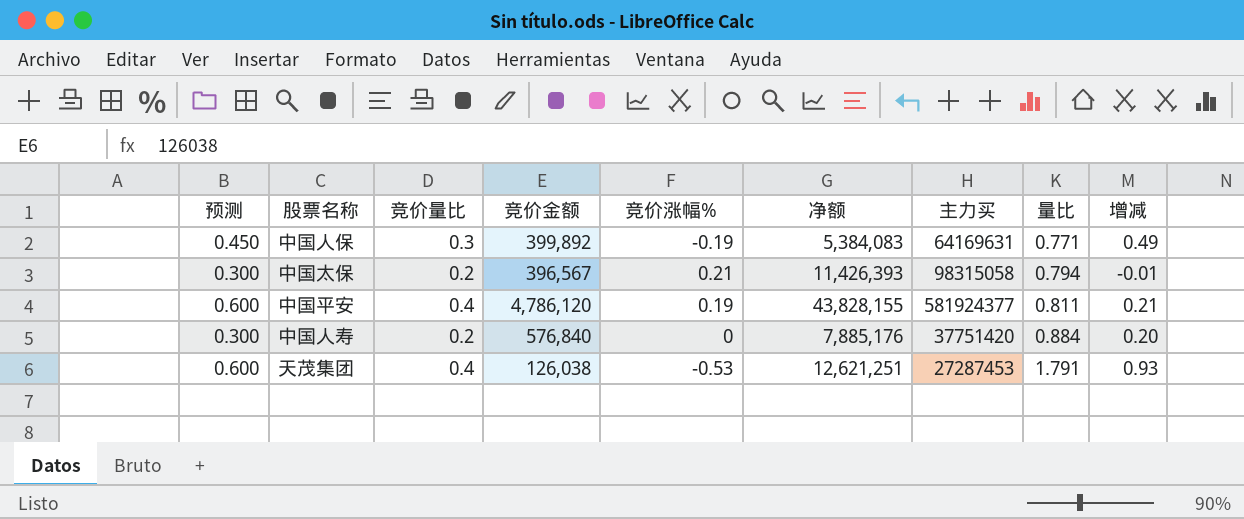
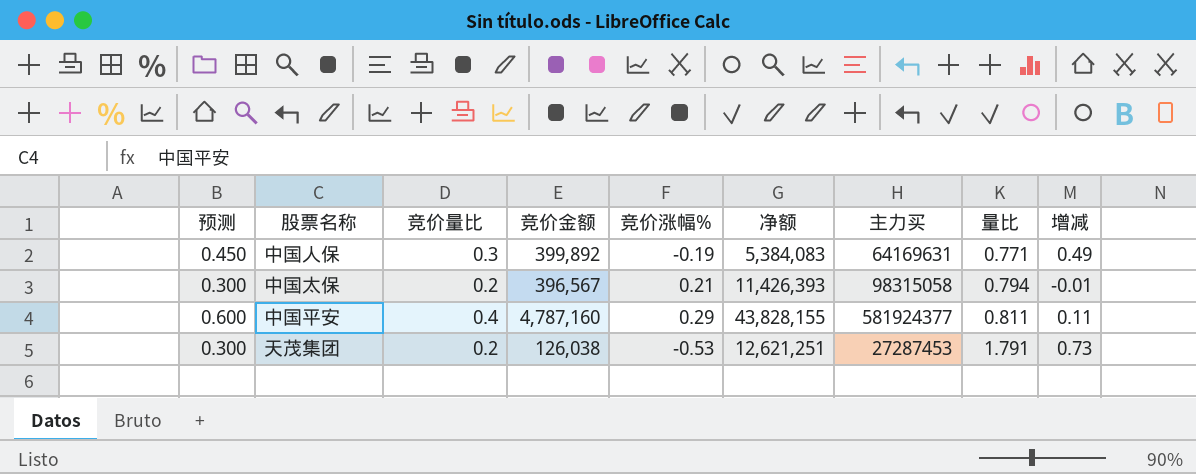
row 中国人寿: 0.300 | 0.2 | 576,840 | 0 | 7,885,176 | 37751420 | 0.884 | 0.20 -> none
中国平安 | 竞价金额: 4,786,120 -> 4,787,160
中国平安 | 竞价涨幅%: 0.19 -> 0.29
中国平安 | 增减: 0.21 -> 0.11
天茂集团 | 预测: 0.600 -> 0.300
天茂集团 | 竞价量比: 0.4 -> 0.2
天茂集团 | 增减: 0.93 -> 0.73

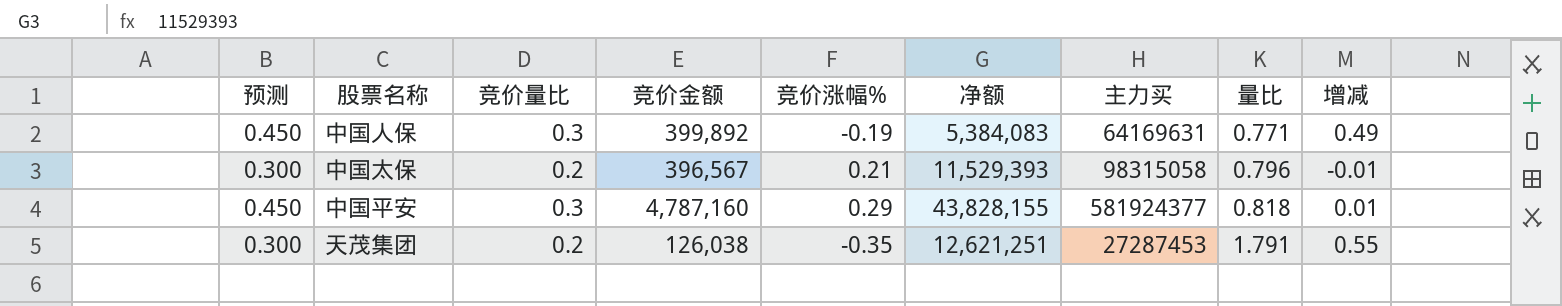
中国太保 | 净额: 11,426,393 -> 11,529,393
中国太保 | 量比: 0.794 -> 0.796
中国平安 | 预测: 0.600 -> 0.450
中国平安 | 竞价量比: 0.4 -> 0.3
中国平安 | 量比: 0.811 -> 0.818
中国平安 | 增减: 0.11 -> 0.01
天茂集团 | 竞价涨幅%: -0.53 -> -0.35
天茂集团 | 增减: 0.73 -> 0.55

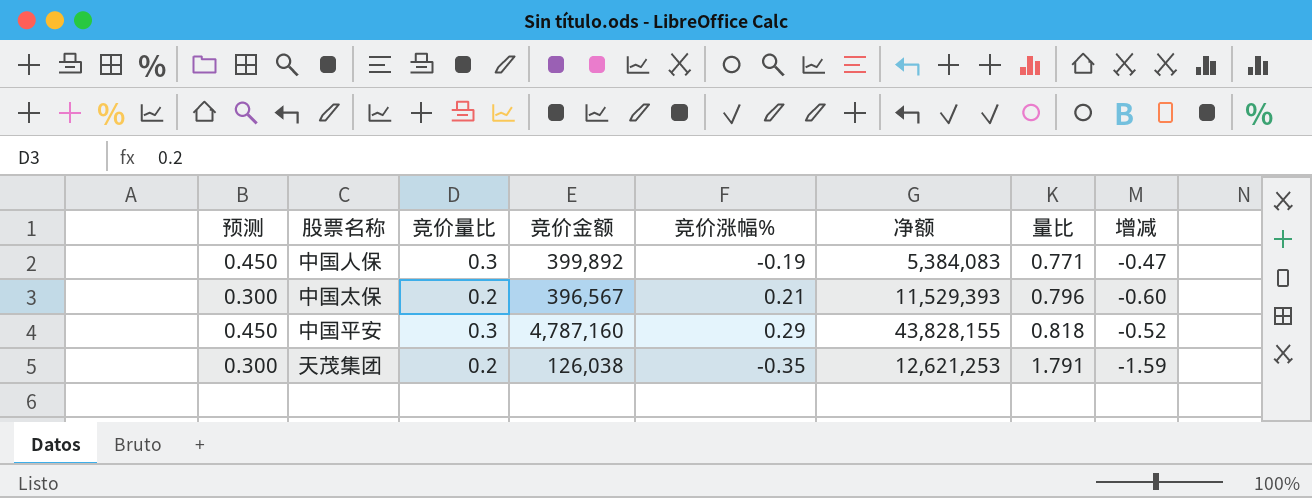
column 主力买 | position: 7 -> none
column 增减 | formula: [竞价量比] - [竞价涨幅%] -> [竞价量比] - [量比]
天茂集团 | 净额: 12,621,251 -> 12,621,253

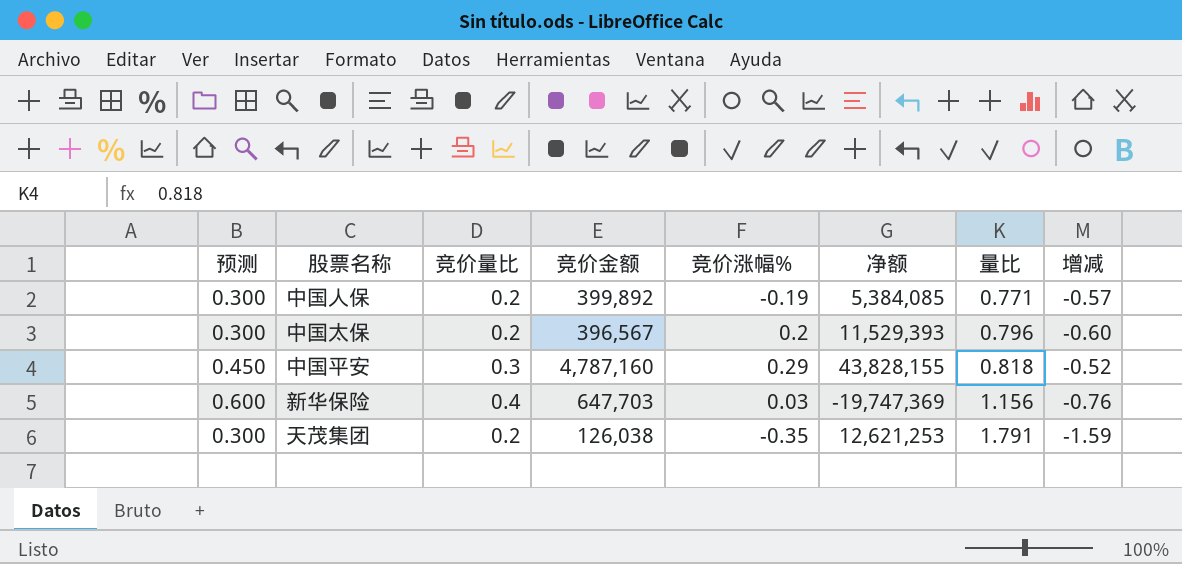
中国人保 | 预测: 0.450 -> 0.300
中国人保 | 竞价量比: 0.3 -> 0.2
中国人保 | 净额: 5,384,083 -> 5,384,085
中国人保 | 增减: -0.47 -> -0.57
中国太保 | 竞价涨幅%: 0.21 -> 0.2
row 新华保险: none -> 0.600 | 0.4 | 647,703 | 0.03 | -19,747,369 | 1.156 | -0.76

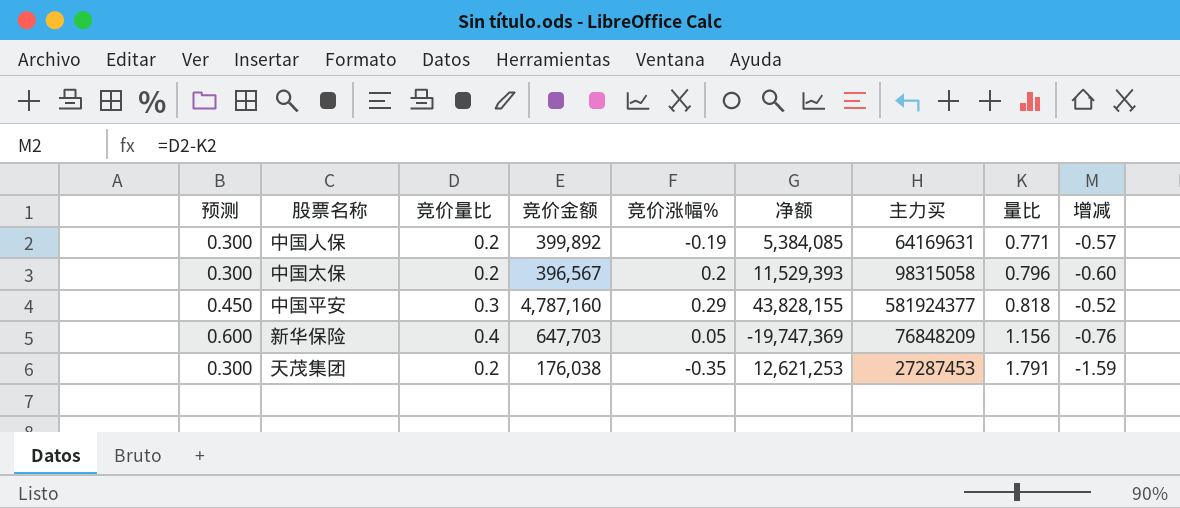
column 主力买 | position: none -> 7
新华保险 | 竞价涨幅%: 0.03 -> 0.05
天茂集团 | 竞价金额: 126,038 -> 176,038

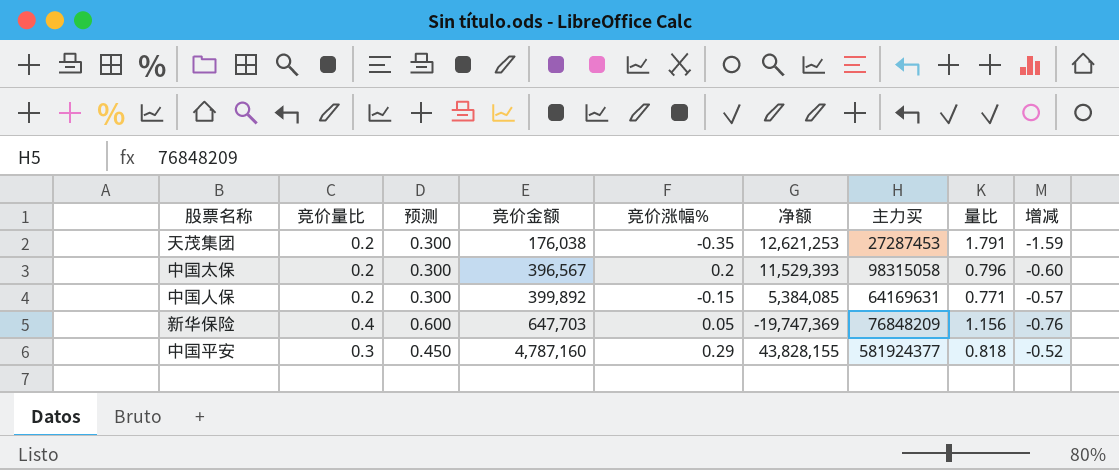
row order: 量比 ascending -> 竞价金额 ascending
column 预测 | position: 1 -> 3
中国人保 | 竞价涨幅%: -0.19 -> -0.15

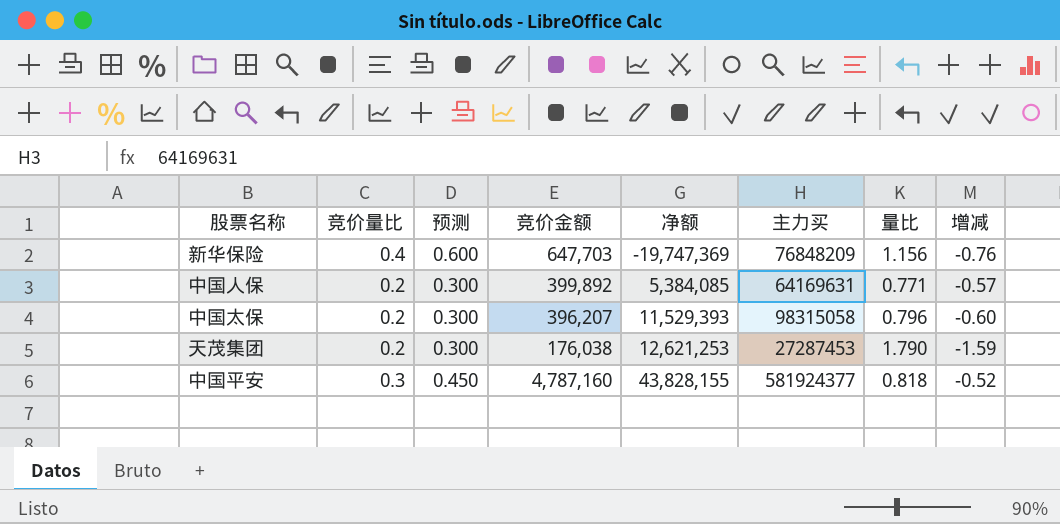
row order: 竞价金额 ascending -> 净额 ascending
column 竞价涨幅% | position: 5 -> none
中国太保 | 竞价金额: 396,567 -> 396,207
天茂集团 | 量比: 1.791 -> 1.790

